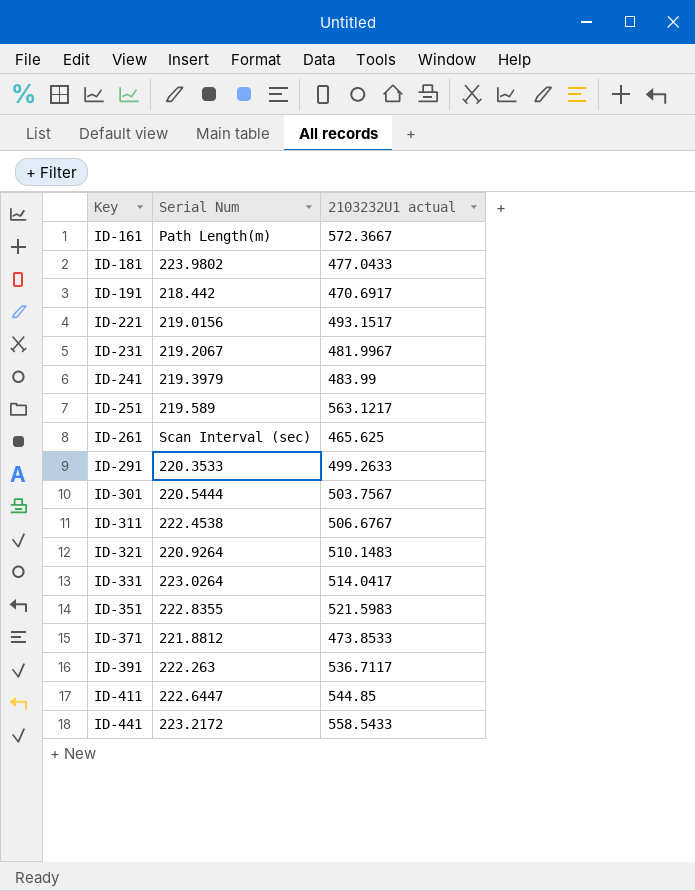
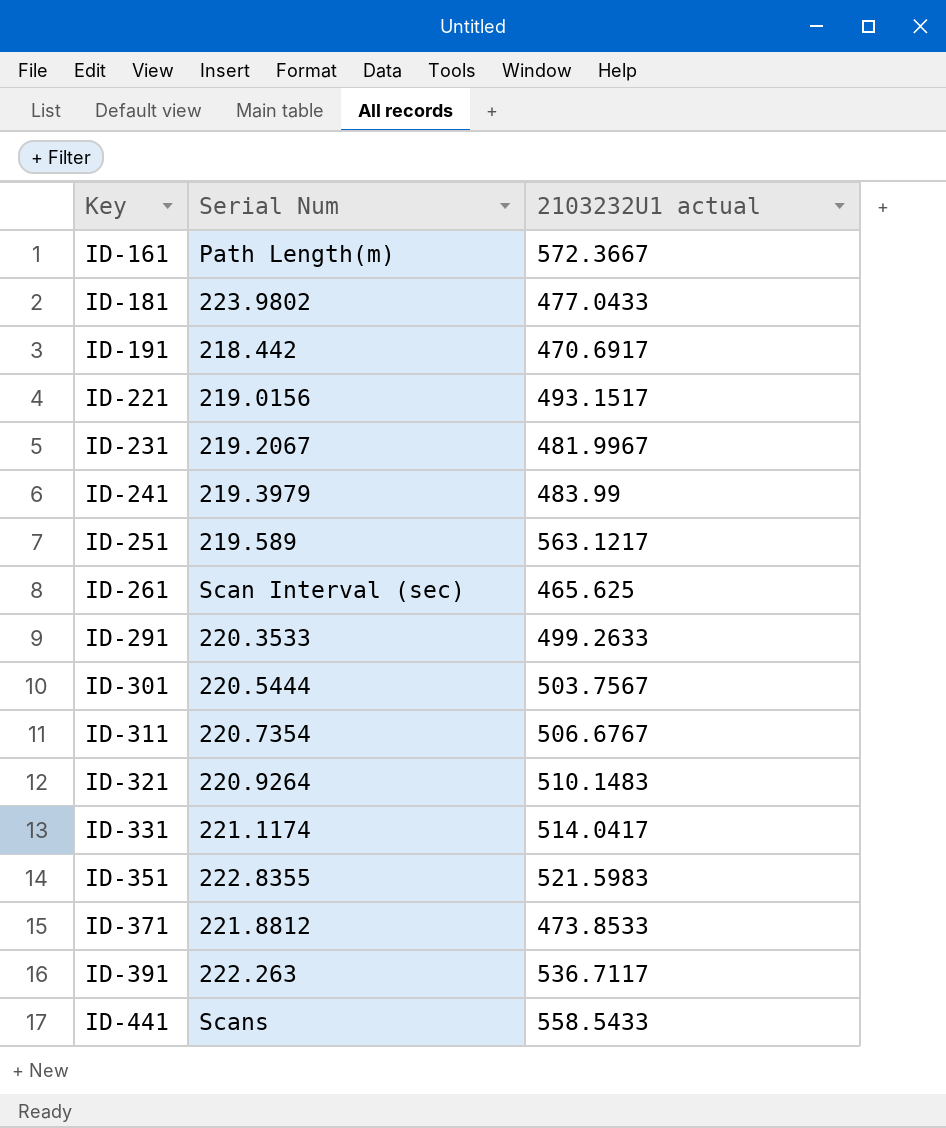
row ID-411: 222.6447 | 544.85 -> none
ID-311 | Serial Num: 222.4538 -> 220.7354
ID-331 | Serial Num: 223.0264 -> 221.1174
ID-441 | Serial Num: 223.2172 -> Scans

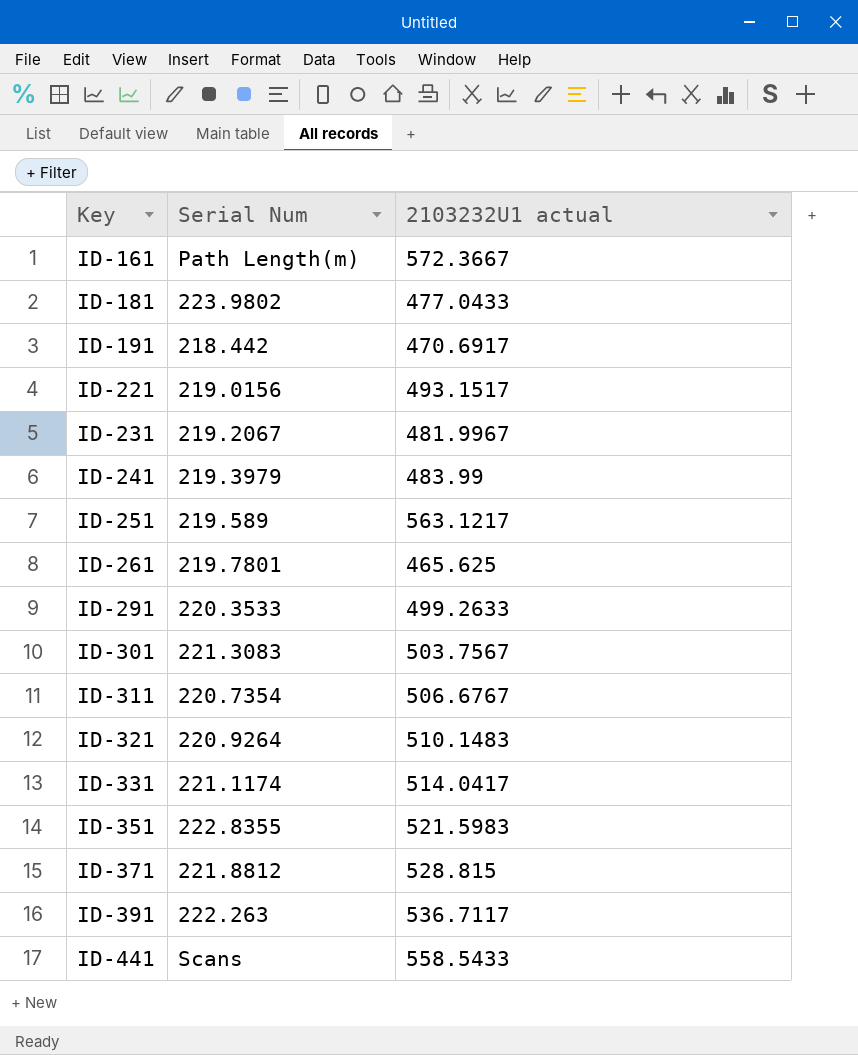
ID-261 | Serial Num: Scan Interval (sec) -> 219.7801
ID-301 | Serial Num: 220.5444 -> 221.3083
ID-371 | 2103232U1 actual: 473.8533 -> 528.815

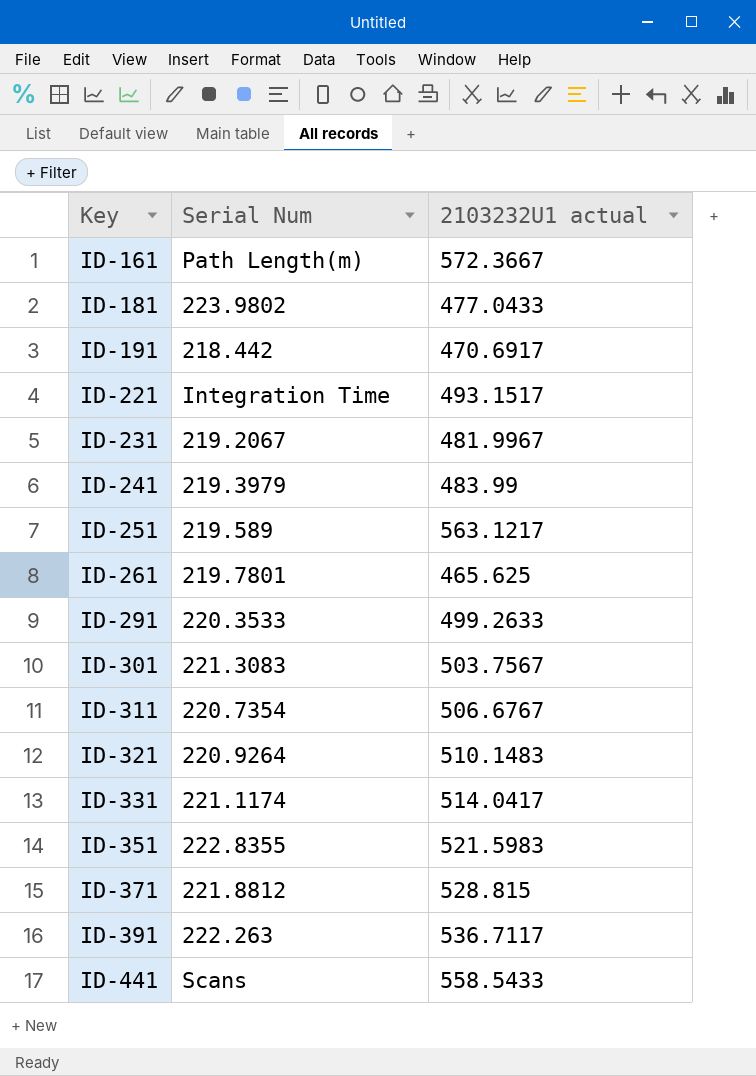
ID-221 | Serial Num: 219.0156 -> Integration Time

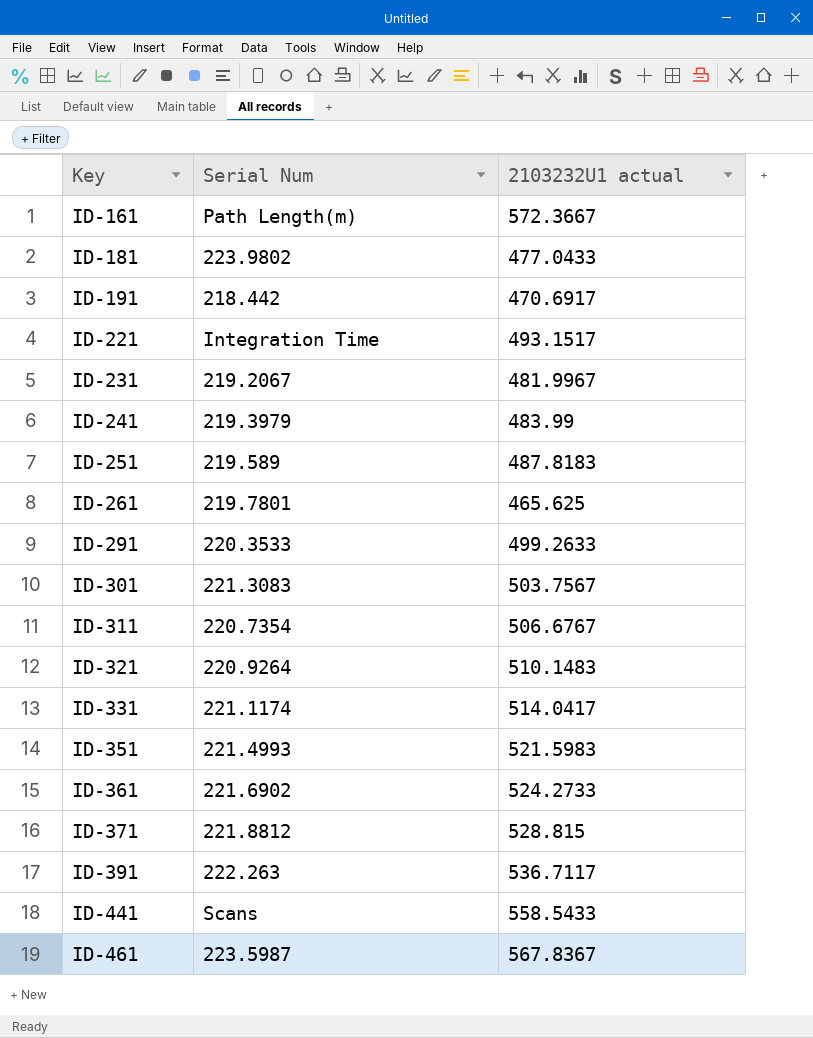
ID-251 | 2103232U1 actual: 563.1217 -> 487.8183
ID-351 | Serial Num: 222.8355 -> 221.4993
row ID-361: none -> 221.6902 | 524.2733
row ID-461: none -> 223.5987 | 567.8367

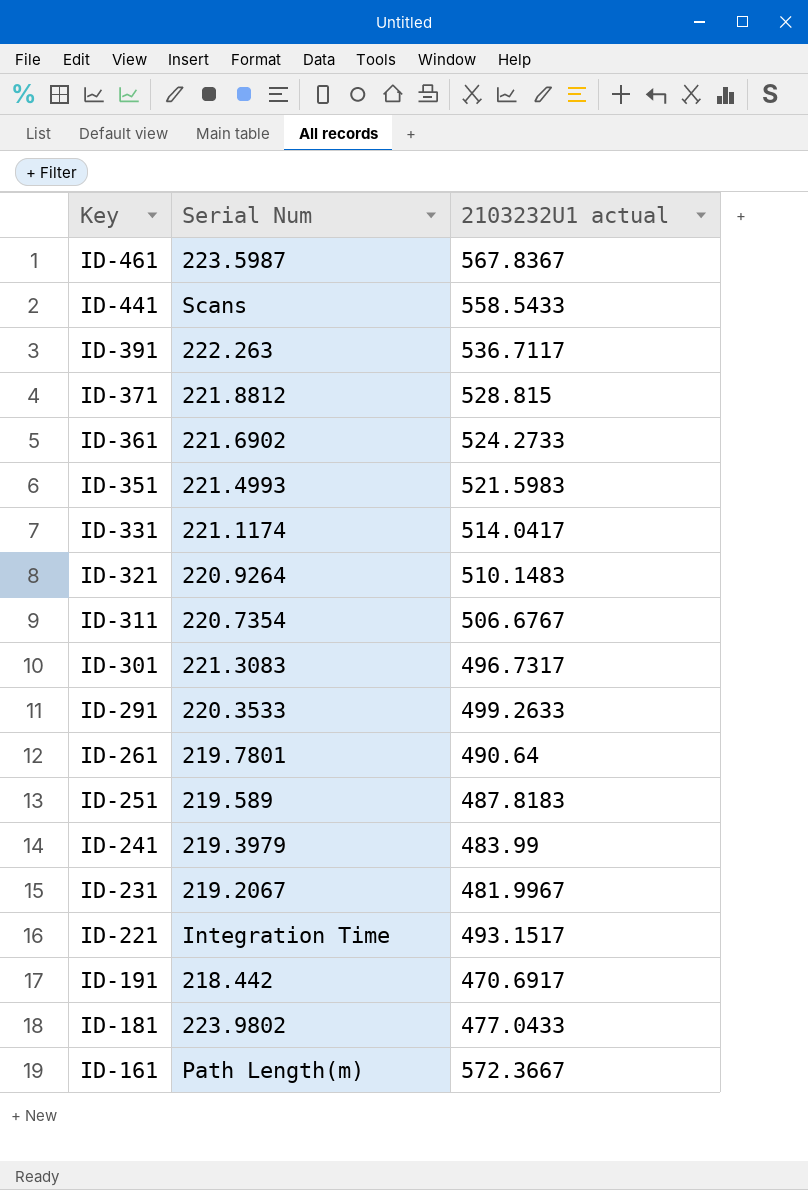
row order: Key ascending -> Key descending
ID-301 | 2103232U1 actual: 503.7567 -> 496.7317
ID-261 | 2103232U1 actual: 465.625 -> 490.64

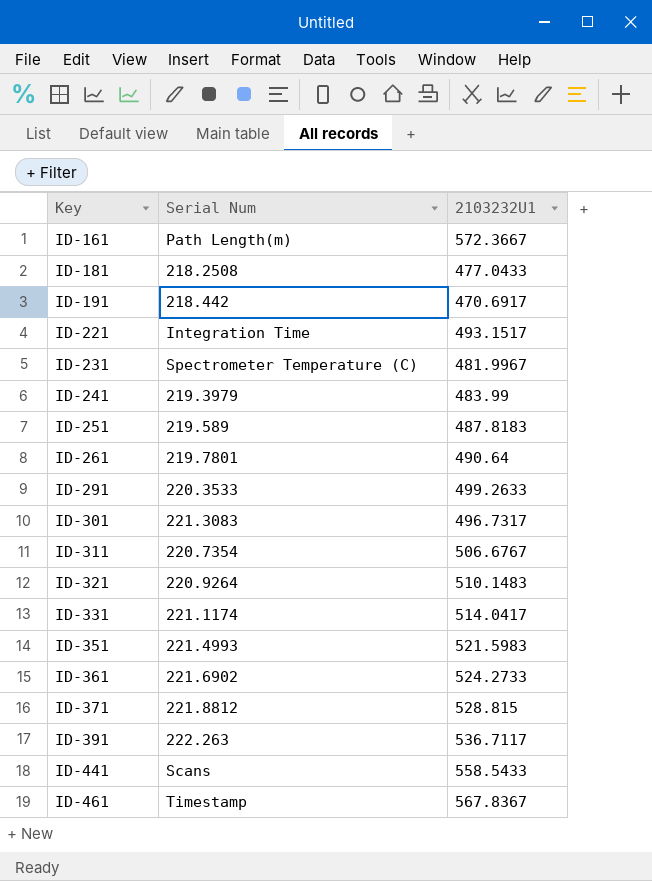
row order: Key descending -> Key ascending
column name: 2103232U1 actual -> 2103232U1
ID-181 | Serial Num: 223.9802 -> 218.2508
ID-231 | Serial Num: 219.2067 -> Spectrometer Temperature (C)
ID-461 | Serial Num: 223.5987 -> Timestamp

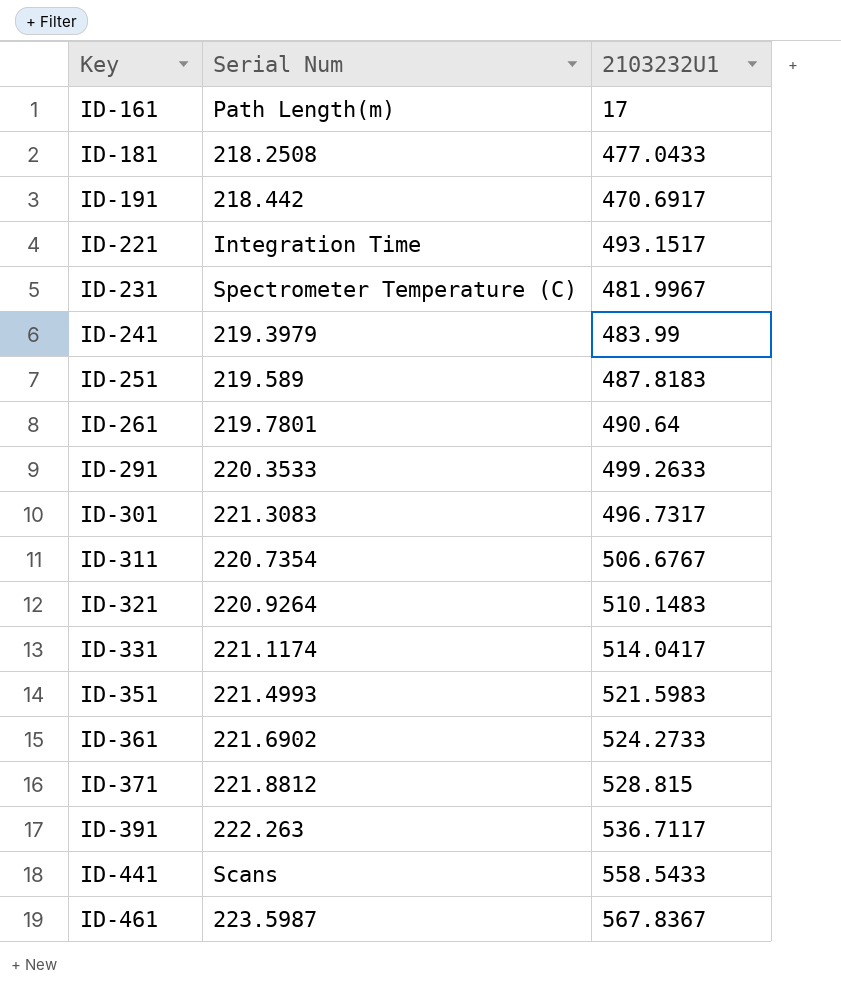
ID-161 | 2103232U1: 572.3667 -> 17
ID-461 | Serial Num: Timestamp -> 223.5987

